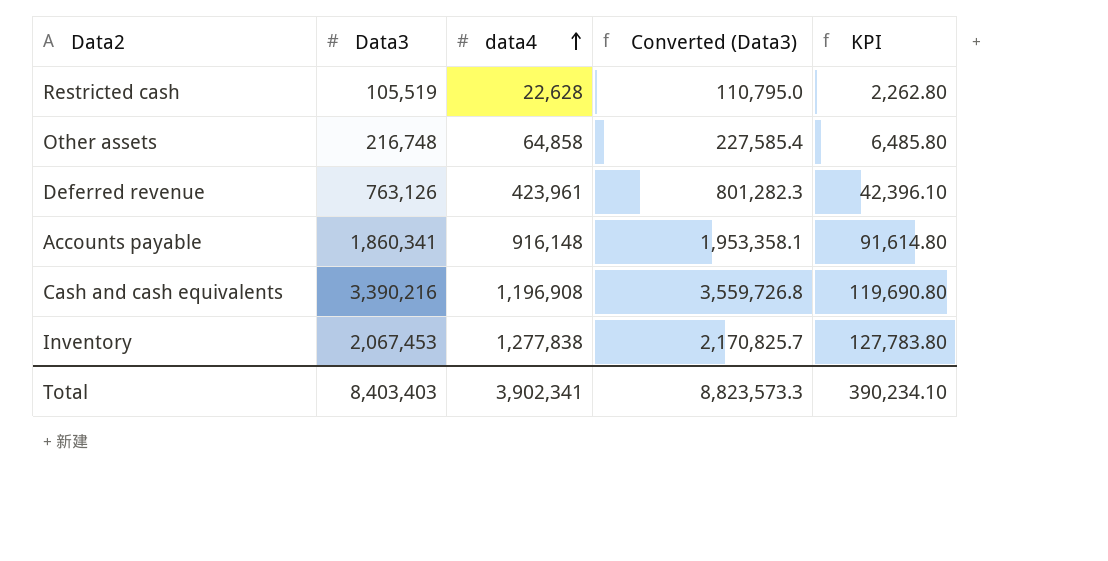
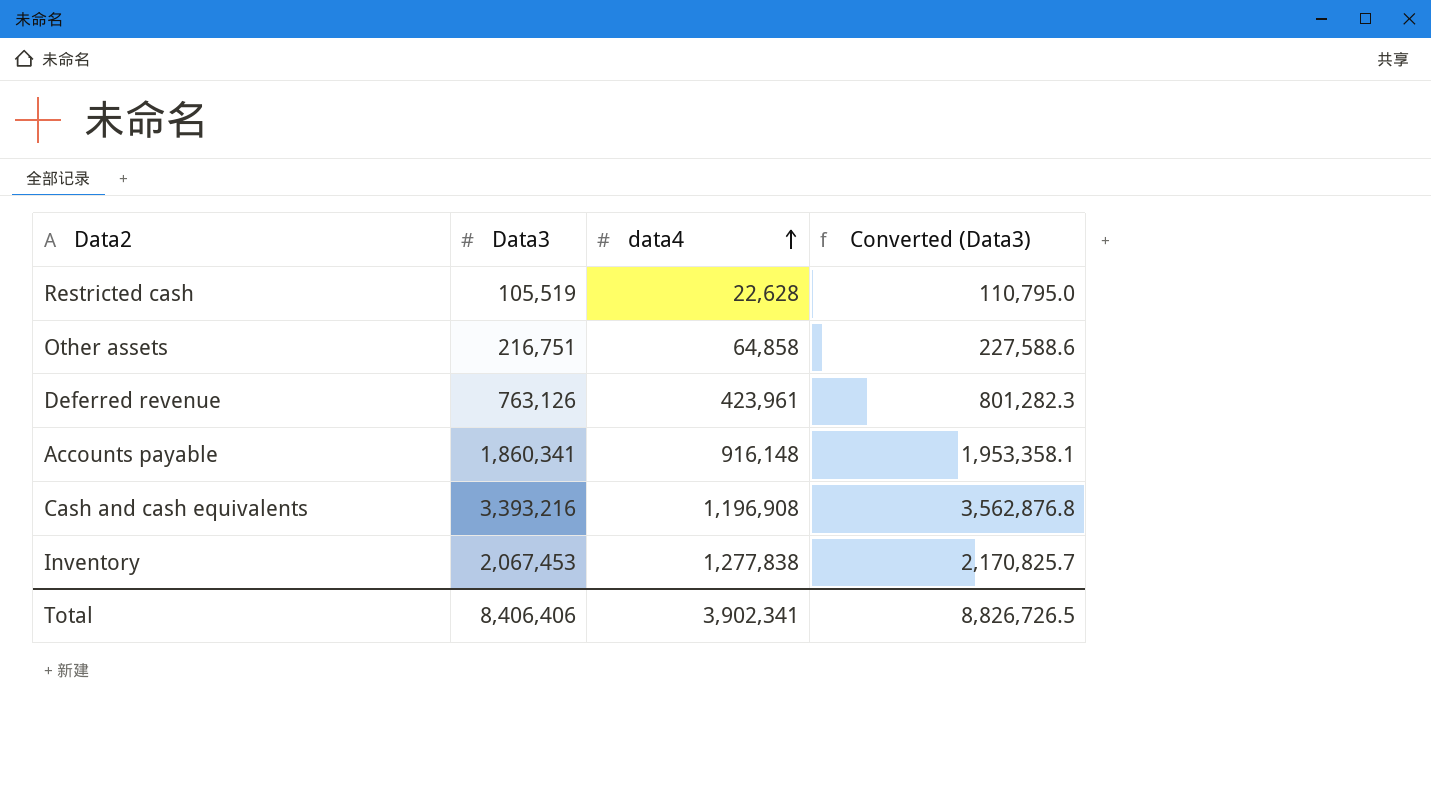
column KPI | formula: [data4] * 0.1 -> none
Other assets | Data3: 216,748 -> 216,751
Other assets | Converted (Data3): 227,585.4 -> 227,588.6
Cash and cash equivalents | Data3: 3,390,216 -> 3,393,216
Cash and cash equivalents | Converted (Data3): 3,559,726.8 -> 3,562,876.8
Total | Data3: 8,403,403 -> 8,406,406
Total | Converted (Data3): 8,823,573.3 -> 8,826,726.5

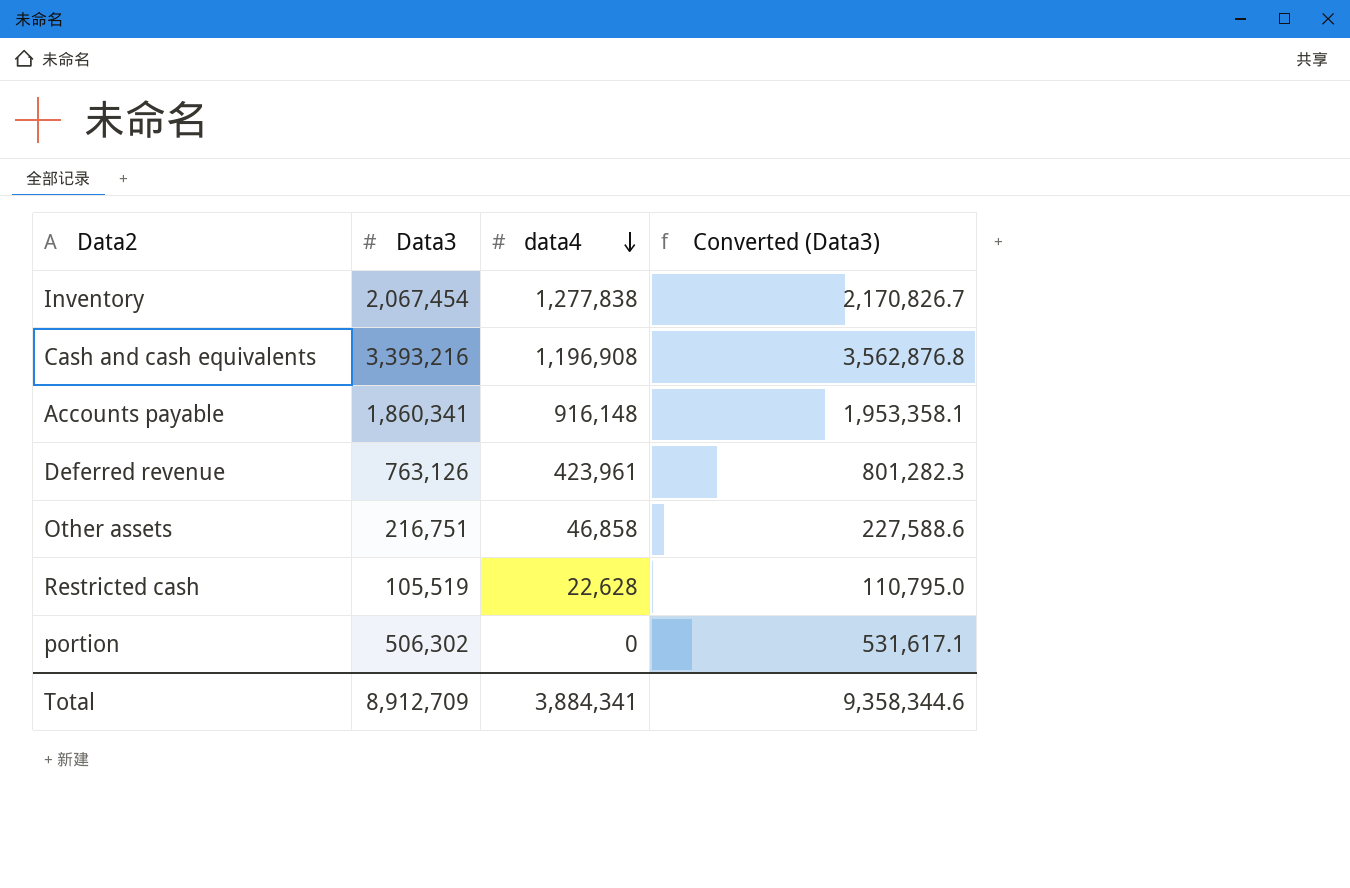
row order: data4 ascending -> data4 descending
Inventory | Data3: 2,067,453 -> 2,067,454
Inventory | Converted (Data3): 2,170,825.7 -> 2,170,826.7
Other assets | data4: 64,858 -> 46,858
row portion: none -> 506,302 | 0 | 531,617.1
Total | Data3: 8,406,406 -> 8,912,709
Total | data4: 3,902,341 -> 3,884,341
Total | Converted (Data3): 8,826,726.5 -> 9,358,344.6

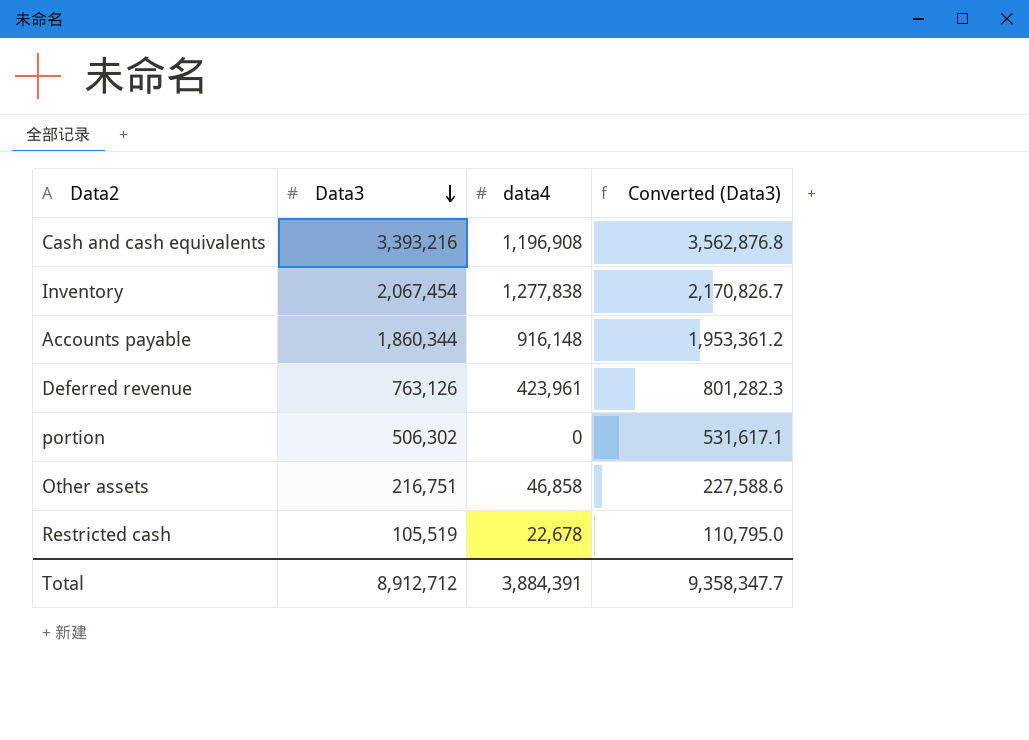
row order: data4 descending -> Data3 descending
Accounts payable | Data3: 1,860,341 -> 1,860,344
Accounts payable | Converted (Data3): 1,953,358.1 -> 1,953,361.2
Restricted cash | data4: 22,628 -> 22,678
Total | Data3: 8,912,709 -> 8,912,712
Total | data4: 3,884,341 -> 3,884,391
Total | Converted (Data3): 9,358,344.6 -> 9,358,347.7

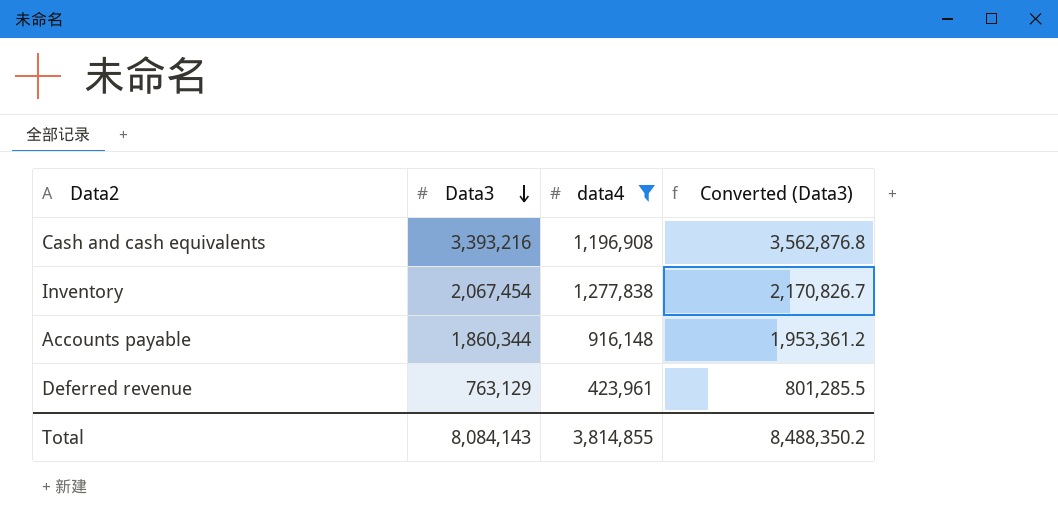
filter: none -> data4 >= 423,961
Deferred revenue | Data3: 763,126 -> 763,129
Deferred revenue | Converted (Data3): 801,282.3 -> 801,285.5
Total | Data3: 8,912,712 -> 8,084,143
Total | data4: 3,884,391 -> 3,814,855
Total | Converted (Data3): 9,358,347.7 -> 8,488,350.2

